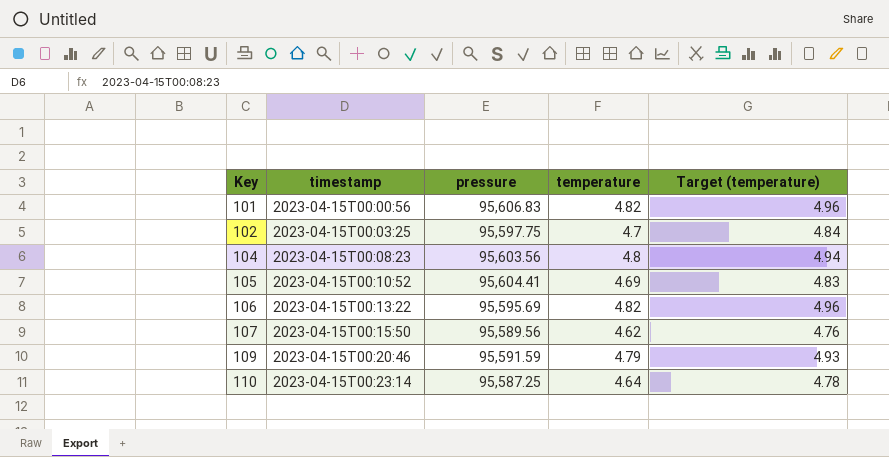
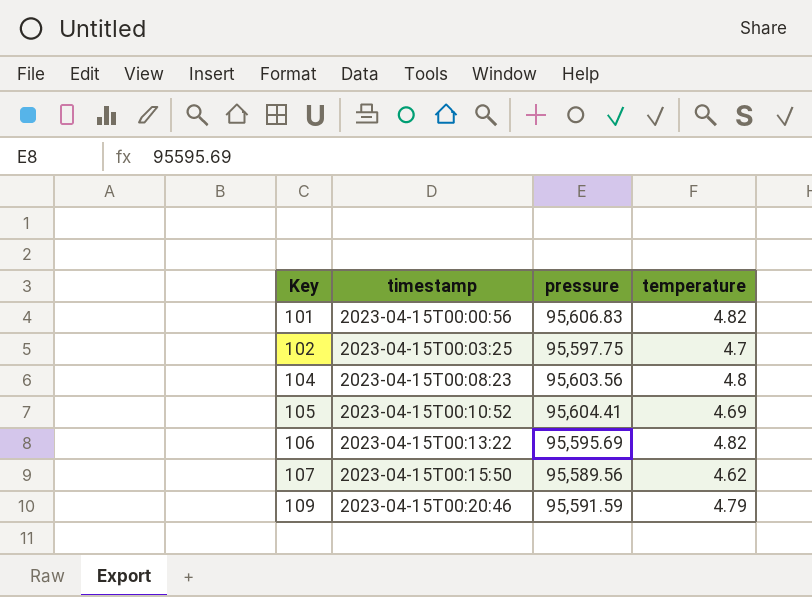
column Target (temperature) | formula: [temperature] * 1.03 -> none
row 110: 2023-04-15T00:23:14 | 95,587.25 | 4.64 | 4.78 -> none

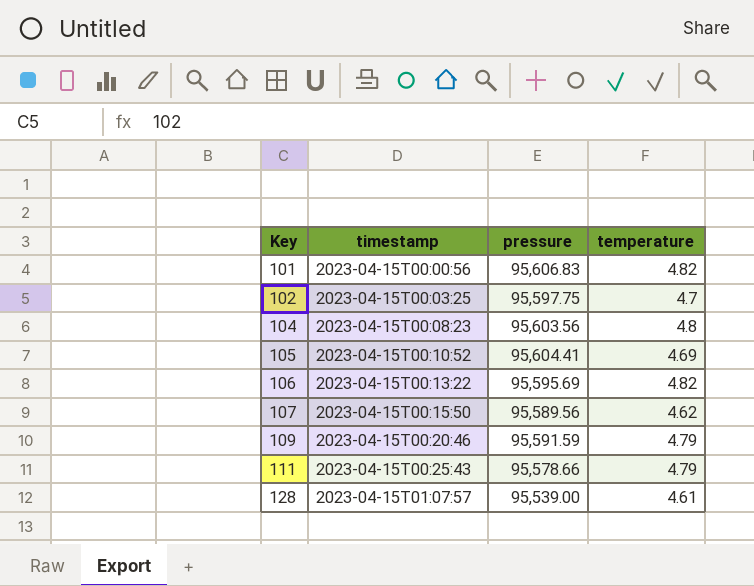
row 111: none -> 2023-04-15T00:25:43 | 95,578.66 | 4.79
row 128: none -> 2023-04-15T01:07:57 | 95,539.00 | 4.61

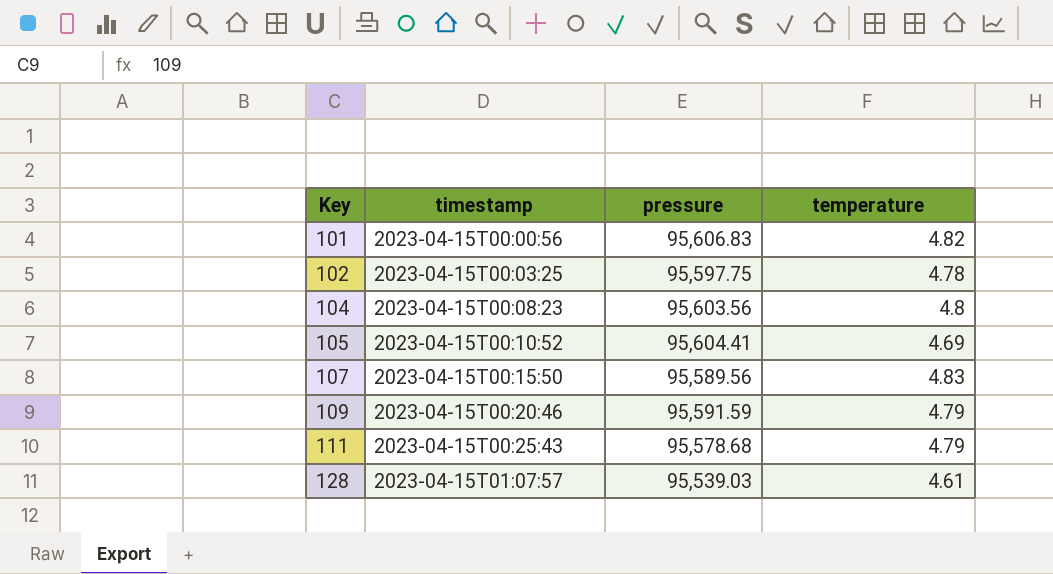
row 106: 2023-04-15T00:13:22 | 95,595.69 | 4.82 -> none
102 | temperature: 4.7 -> 4.78
107 | temperature: 4.62 -> 4.83
111 | pressure: 95,578.66 -> 95,578.68
128 | pressure: 95,539.00 -> 95,539.03

